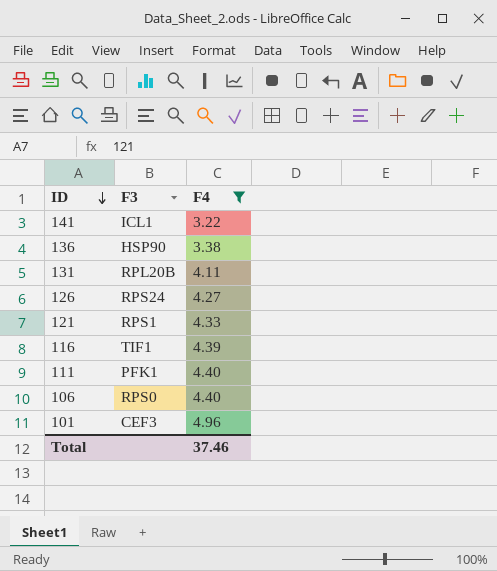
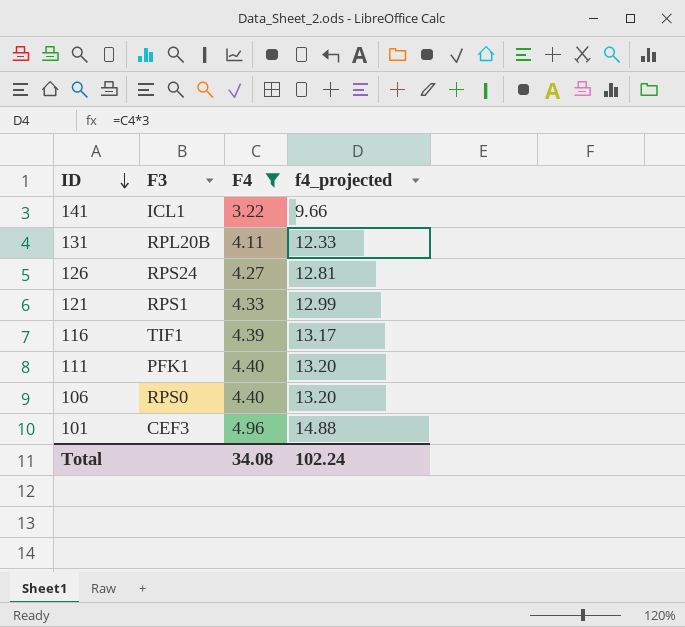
column f4_projected | formula: none -> [F4] * 3
row 136: HSP90 | 3.38 -> none
Total | F4: 37.46 -> 34.08

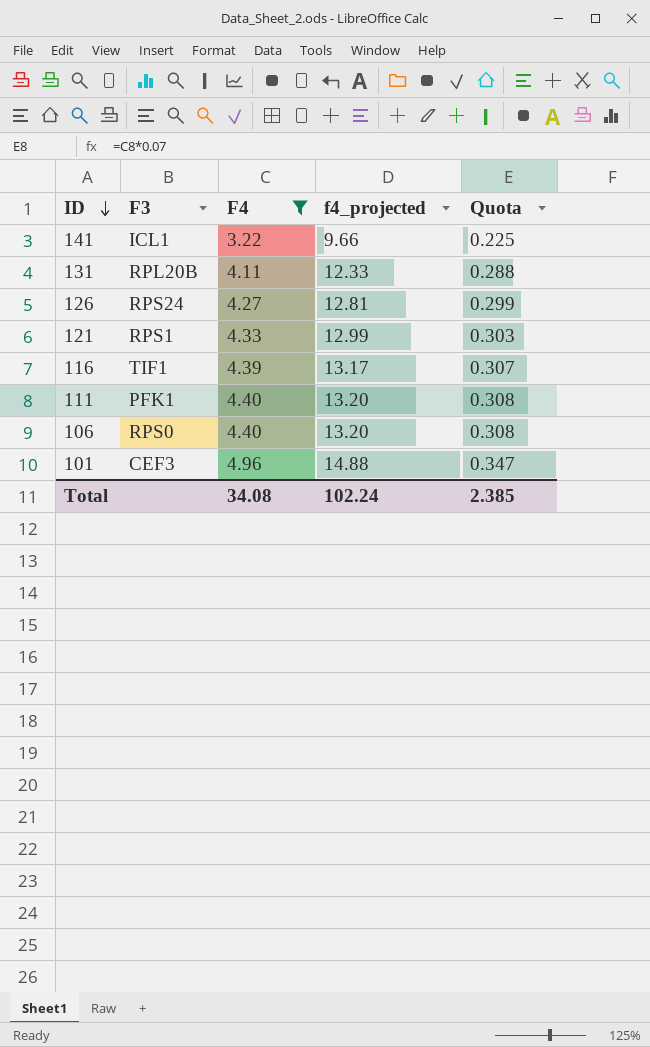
column Quota | formula: none -> [F4] * 0.07

